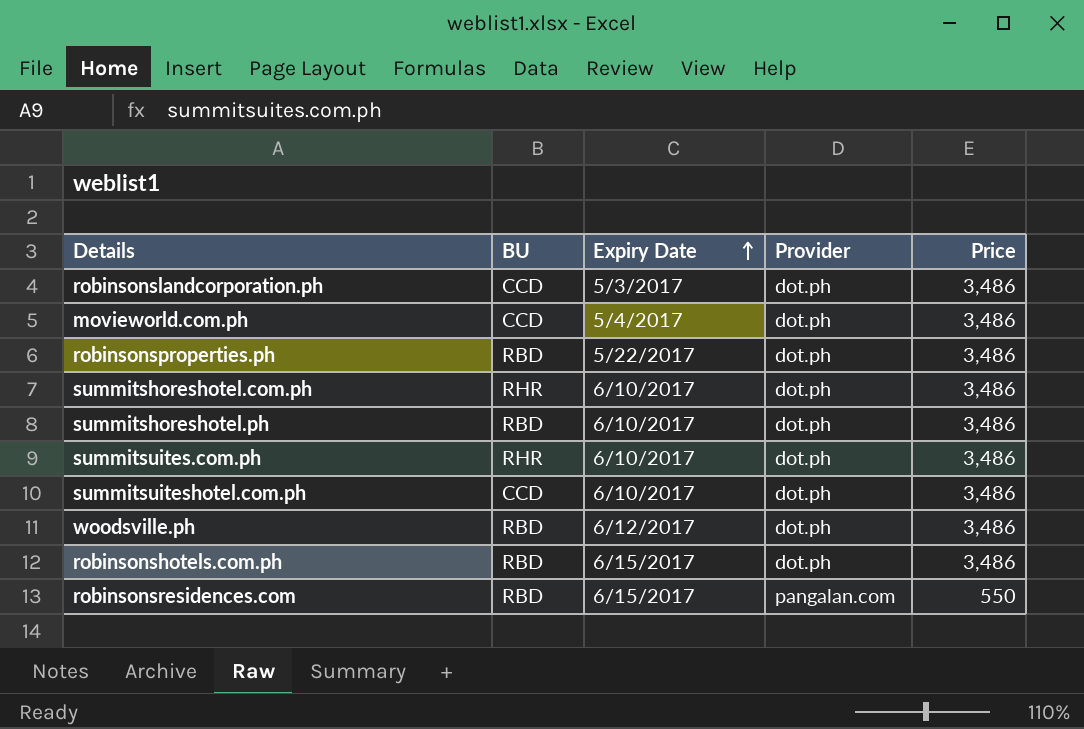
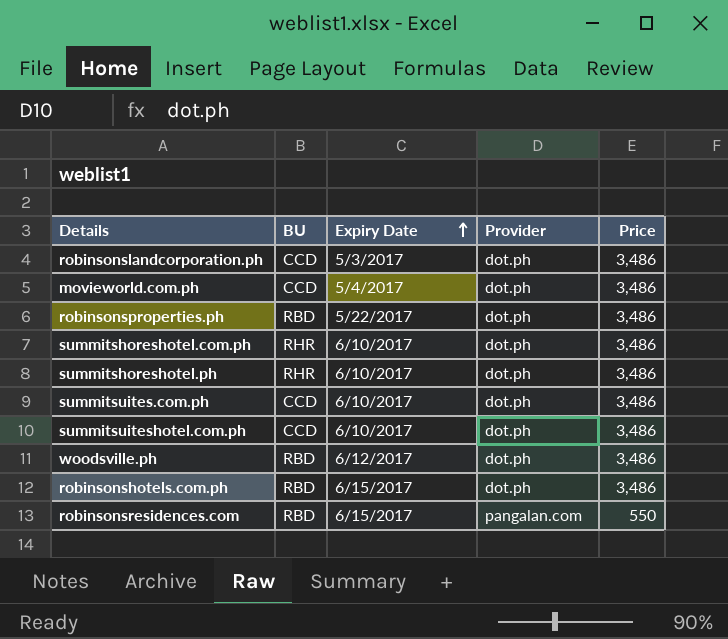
summitshoreshotel.ph | BU: RBD -> RHR
summitsuites.com.ph | BU: RHR -> CCD

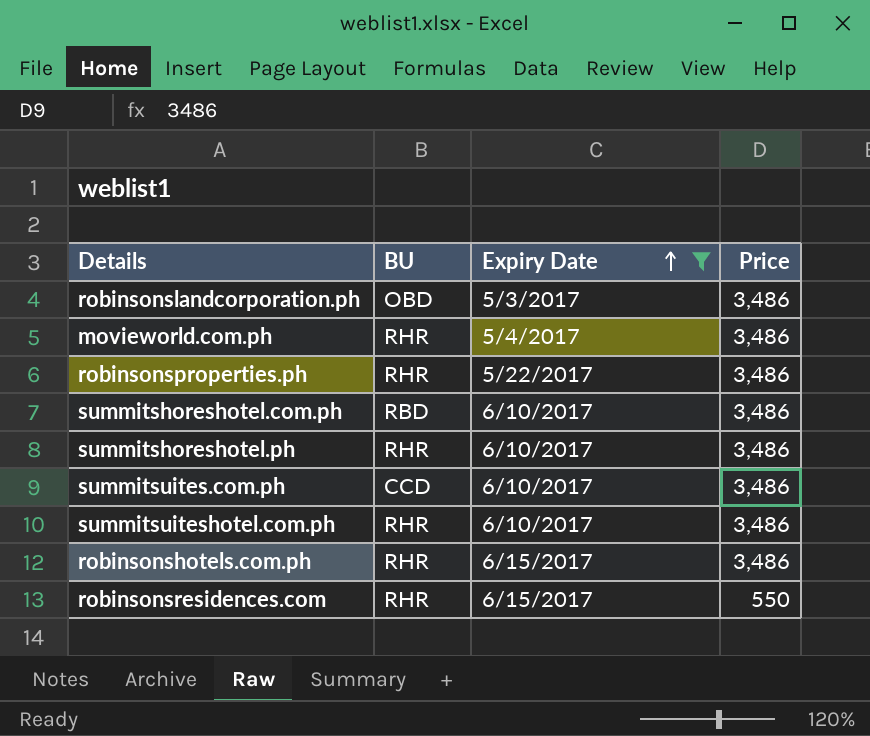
filter: none -> Expiry Date != 6/12/2017
column Provider | position: 4 -> none
robinsonslandcorporation.ph | BU: CCD -> OBD
movieworld.com.ph | BU: CCD -> RHR
robinsonsproperties.ph | BU: RBD -> RHR
summitshoreshotel.com.ph | BU: RHR -> RBD
summitsuiteshotel.com.ph | BU: CCD -> RHR
robinsonshotels.com.ph | BU: RBD -> RHR
robinsonsresidences.com | BU: RBD -> RHR

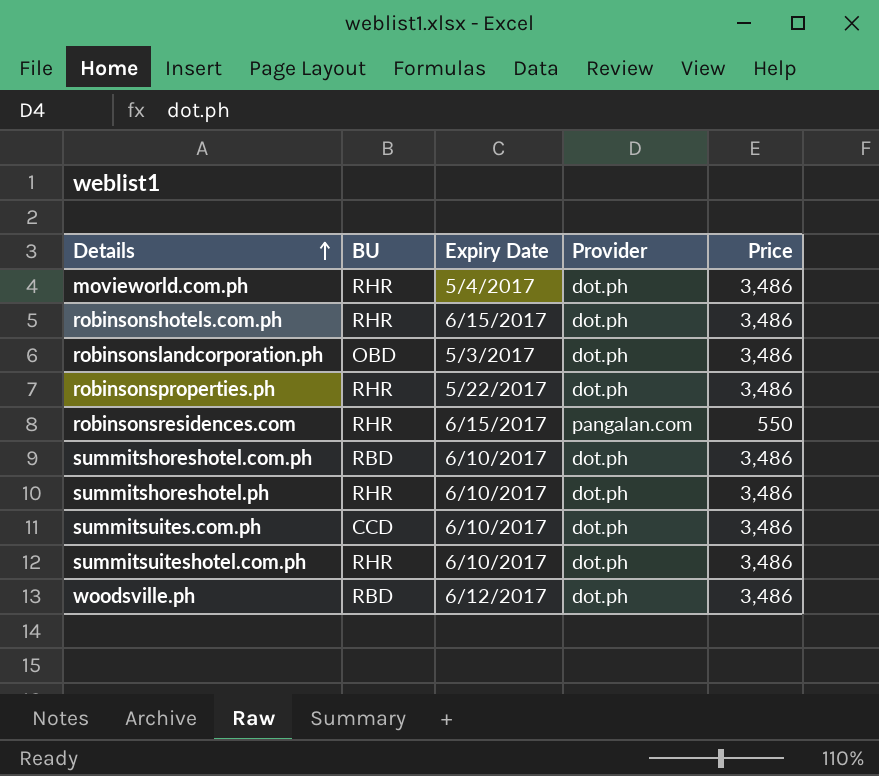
filter: Expiry Date != 6/12/2017 -> none
row order: Expiry Date ascending -> Details ascending
column Provider | position: none -> 4

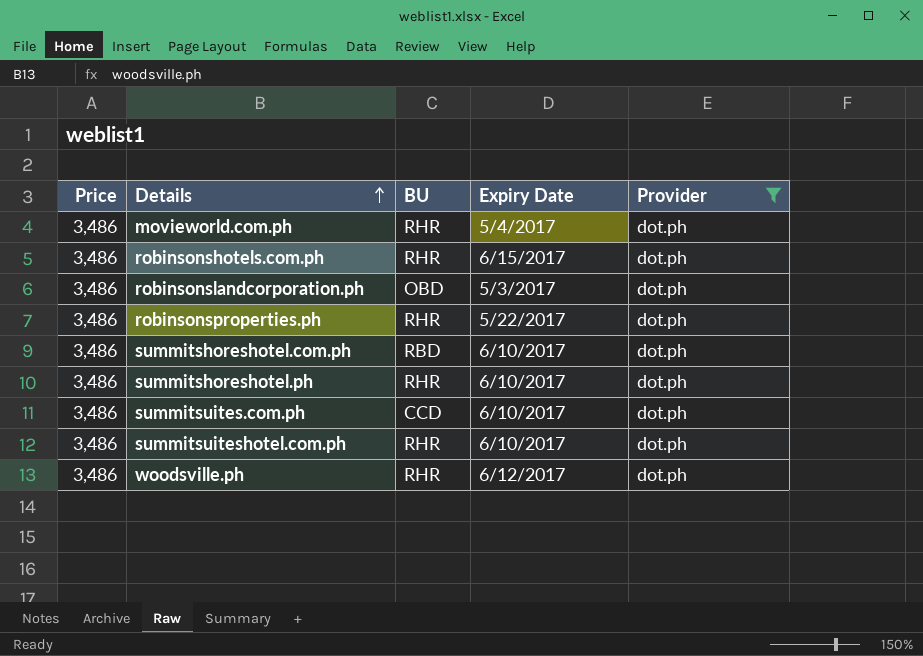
filter: none -> Provider = dot.ph
column Price | position: 5 -> 1
woodsville.ph | BU: RBD -> RHR

